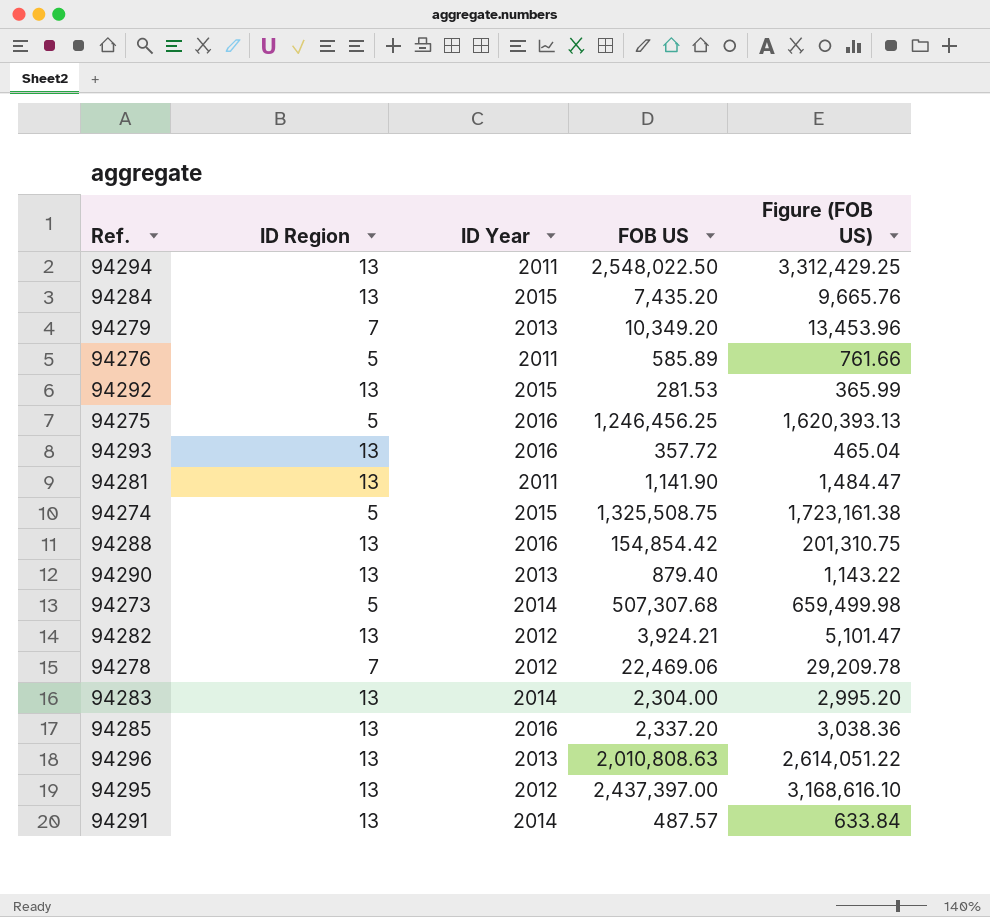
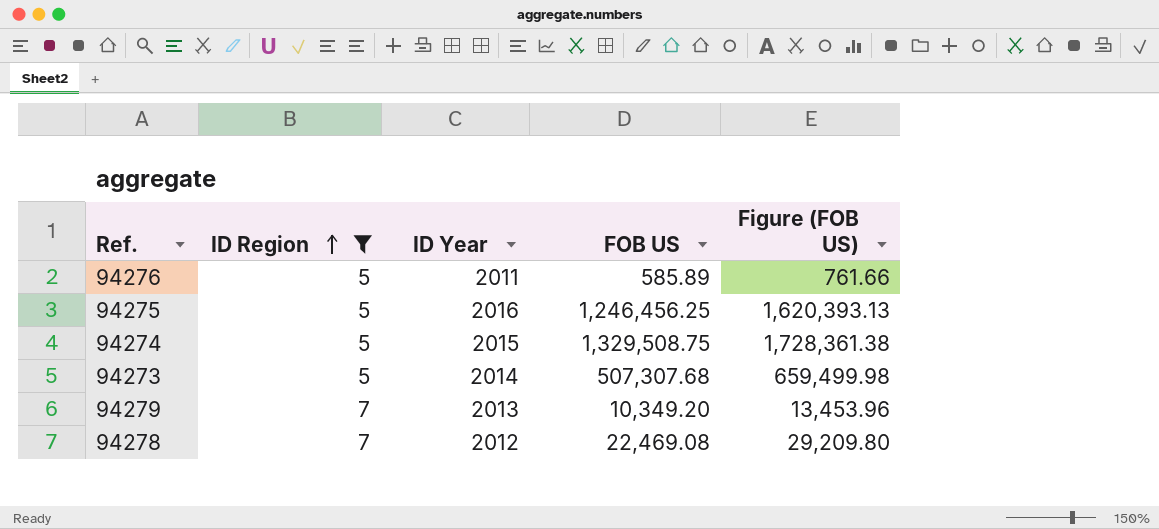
filter: none -> ID Region != 13
row order: none -> ID Region ascending
94274 | FOB US: 1,325,508.75 -> 1,329,508.75
94274 | Figure (FOB US): 1,723,161.38 -> 1,728,361.38
94278 | FOB US: 22,469.06 -> 22,469.08
94278 | Figure (FOB US): 29,209.78 -> 29,209.80

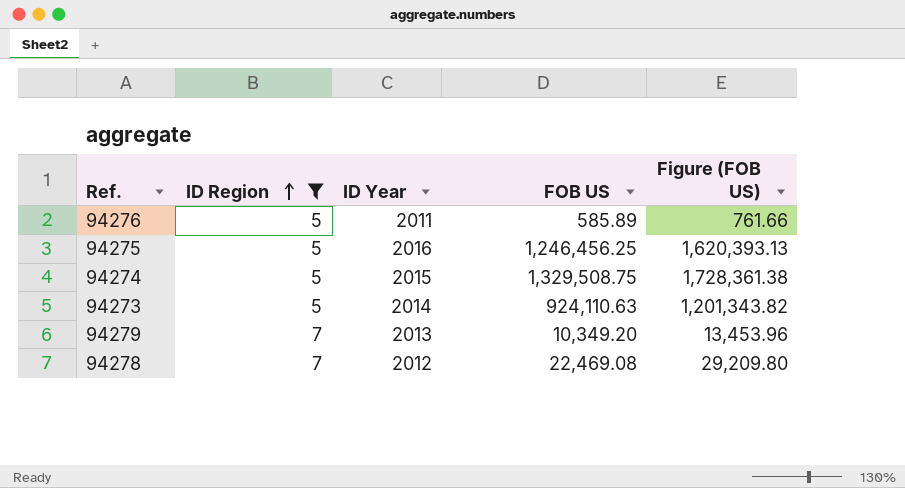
94273 | FOB US: 507,307.68 -> 924,110.63
94273 | Figure (FOB US): 659,499.98 -> 1,201,343.82

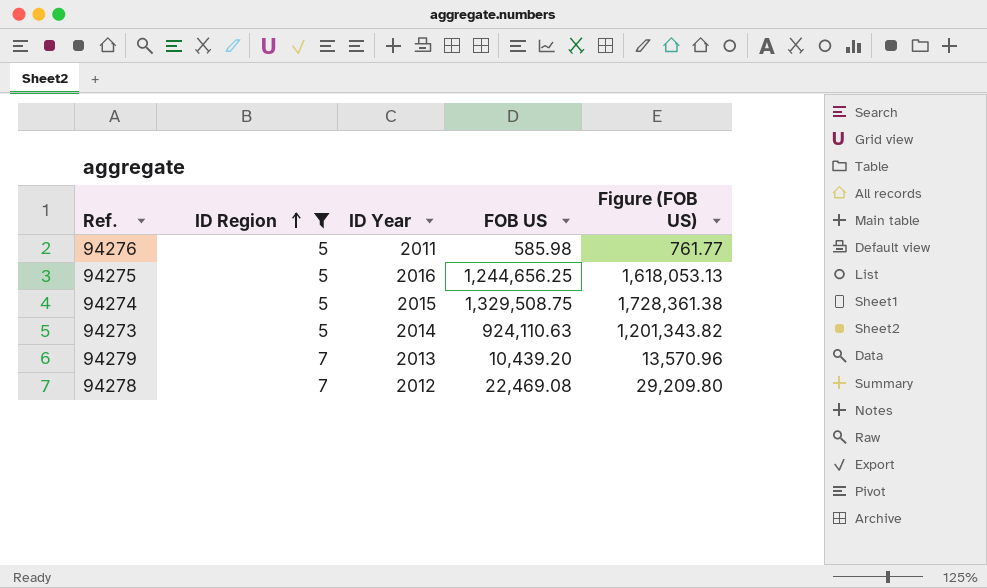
94276 | FOB US: 585.89 -> 585.98
94276 | Figure (FOB US): 761.66 -> 761.77
94275 | FOB US: 1,246,456.25 -> 1,244,656.25
94275 | Figure (FOB US): 1,620,393.13 -> 1,618,053.13
94279 | FOB US: 10,349.20 -> 10,439.20
94279 | Figure (FOB US): 13,453.96 -> 13,570.96

